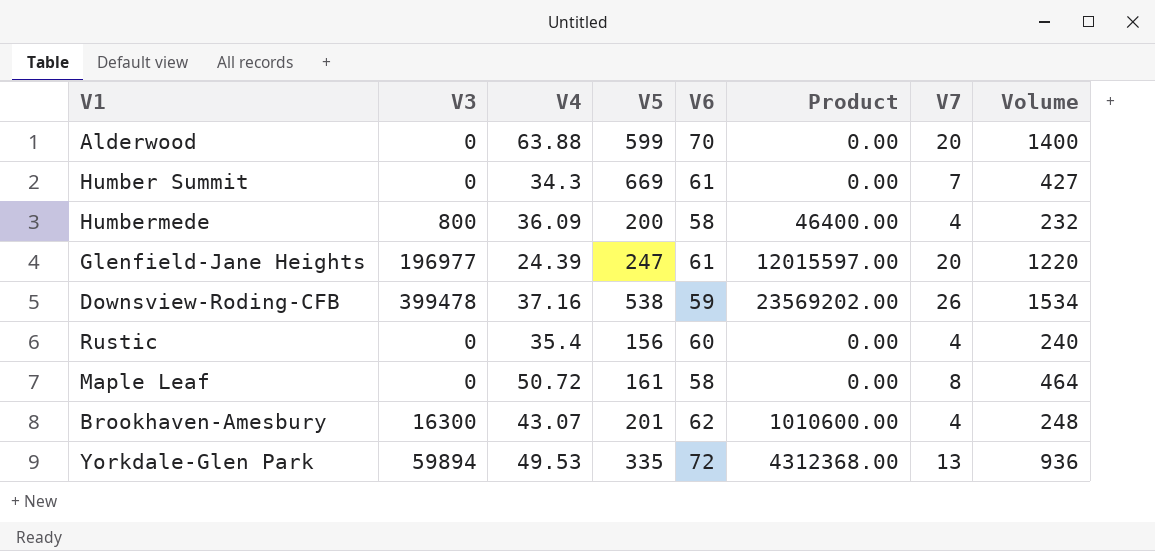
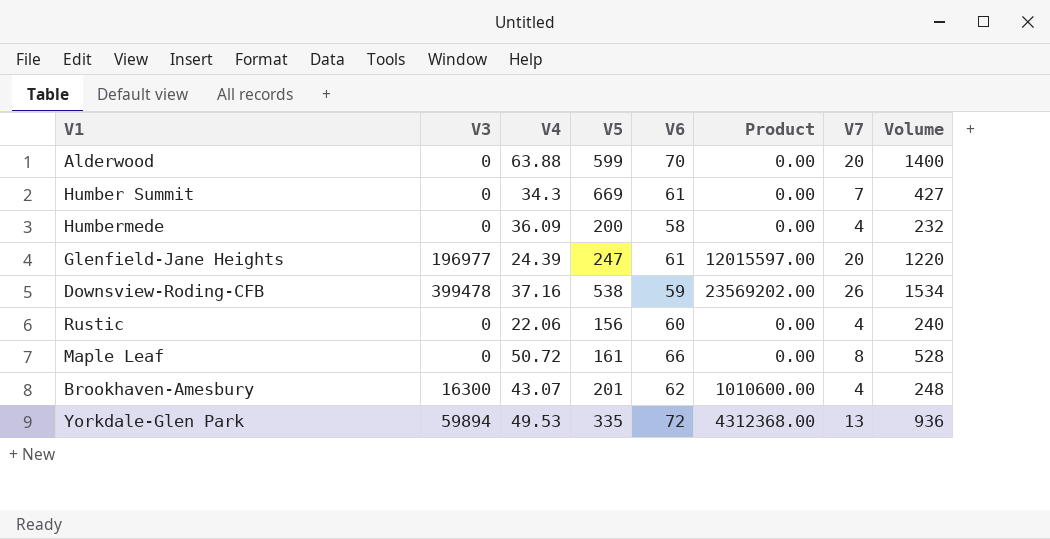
Humbermede | V3: 800 -> 0
Humbermede | Product: 46400.00 -> 0.00
Rustic | V4: 35.4 -> 22.06
Maple Leaf | V6: 58 -> 66
Maple Leaf | Volume: 464 -> 528

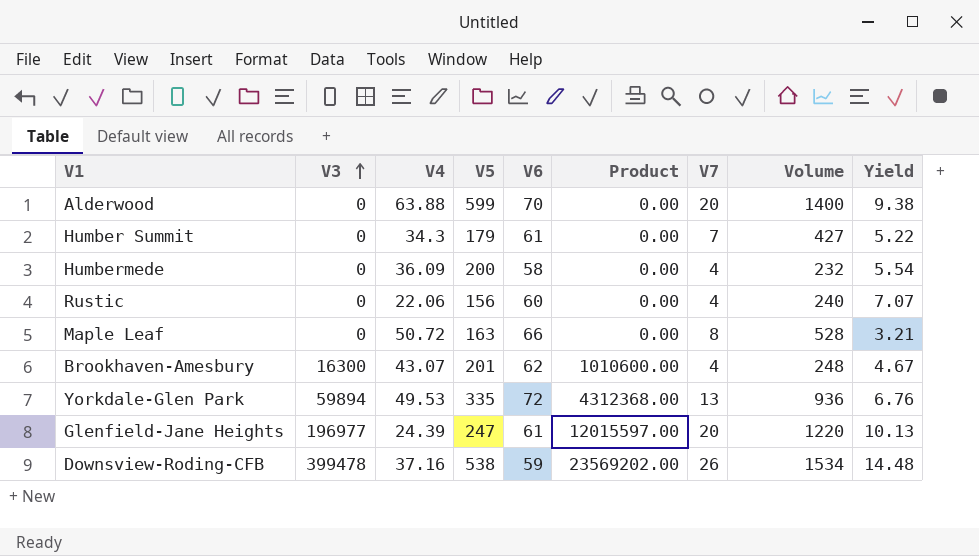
row order: none -> V3 ascending
column Yield | formula: none -> [V5] / [V4]
Humber Summit | V5: 669 -> 179
Maple Leaf | V5: 161 -> 163

